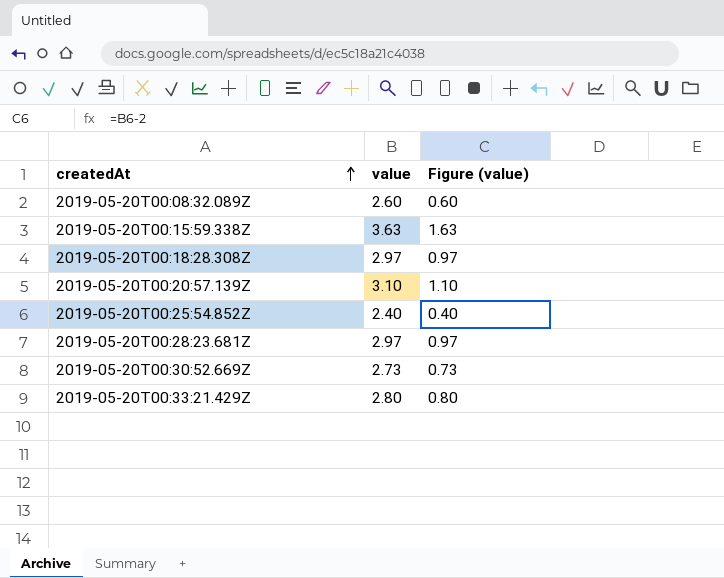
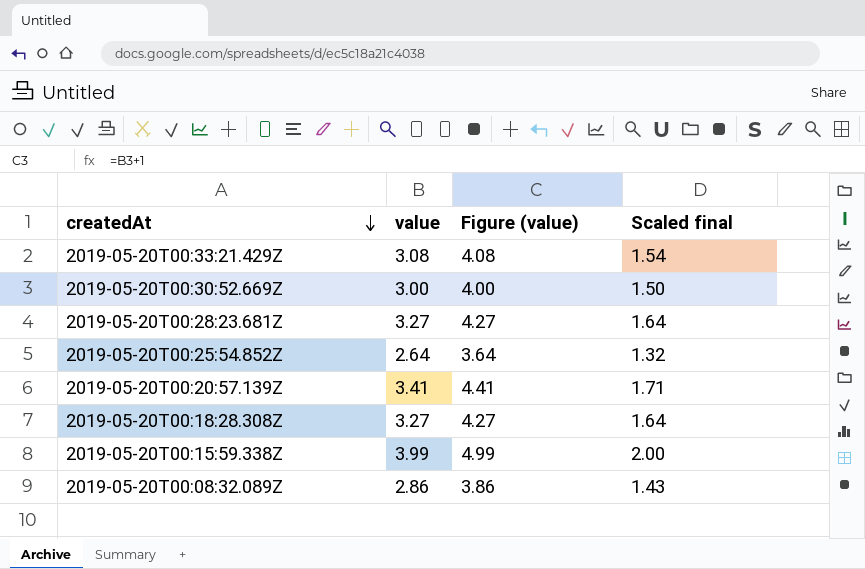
row order: createdAt ascending -> createdAt descending
column Figure (value) | formula: [value] - 2 -> [value] + 1
column Scaled final | formula: none -> [value] * 0.5
2019-05-20T00:33:21.429Z | value: 2.80 -> 3.08
2019-05-20T00:30:52.669Z | value: 2.73 -> 3.00
2019-05-20T00:28:23.681Z | value: 2.97 -> 3.27
2019-05-20T00:25:54.852Z | value: 2.40 -> 2.64
2019-05-20T00:20:57.139Z | value: 3.10 -> 3.41
2019-05-20T00:18:28.308Z | value: 2.97 -> 3.27
2019-05-20T00:15:59.338Z | value: 3.63 -> 3.99
2019-05-20T00:08:32.089Z | value: 2.60 -> 2.86

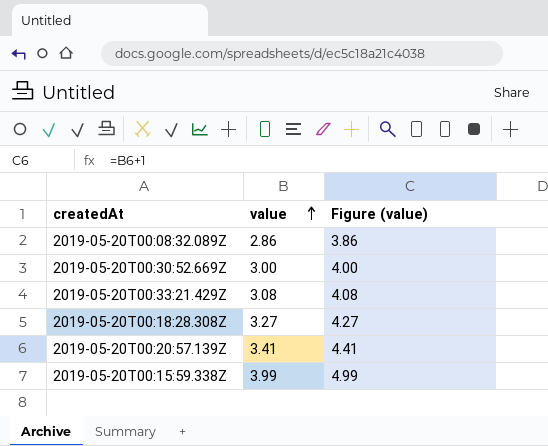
row order: createdAt descending -> value ascending
column Scaled final | formula: [value] * 0.5 -> none
row 2019-05-20T00:28:23.681Z: 3.27 | 4.27 | 1.64 -> none
row 2019-05-20T00:25:54.852Z: 2.64 | 3.64 | 1.32 -> none

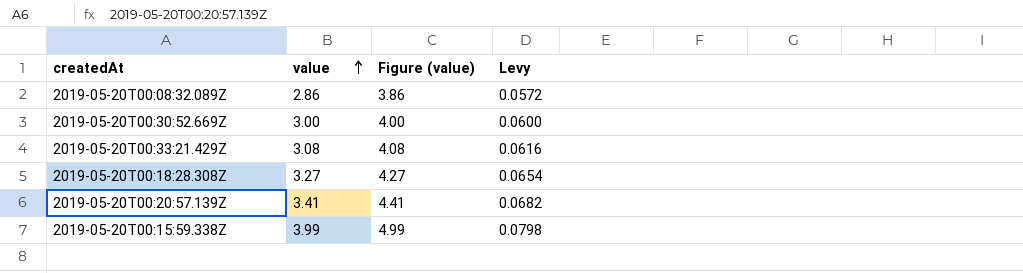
column Levy | formula: none -> [value] * 0.02

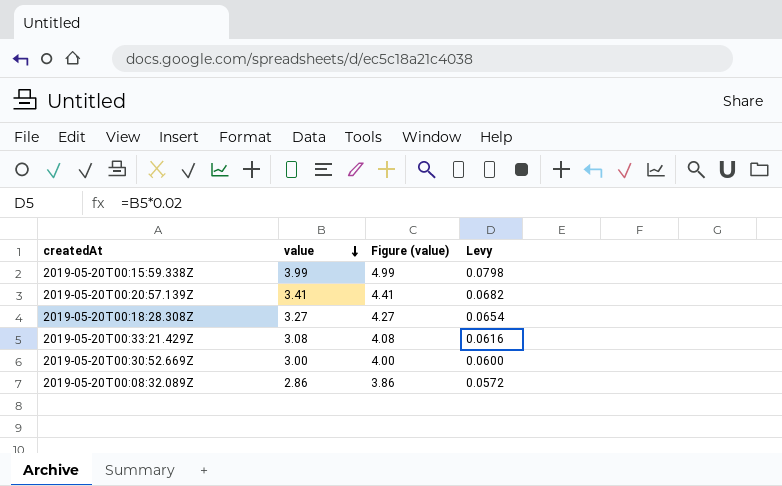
row order: value ascending -> value descending

